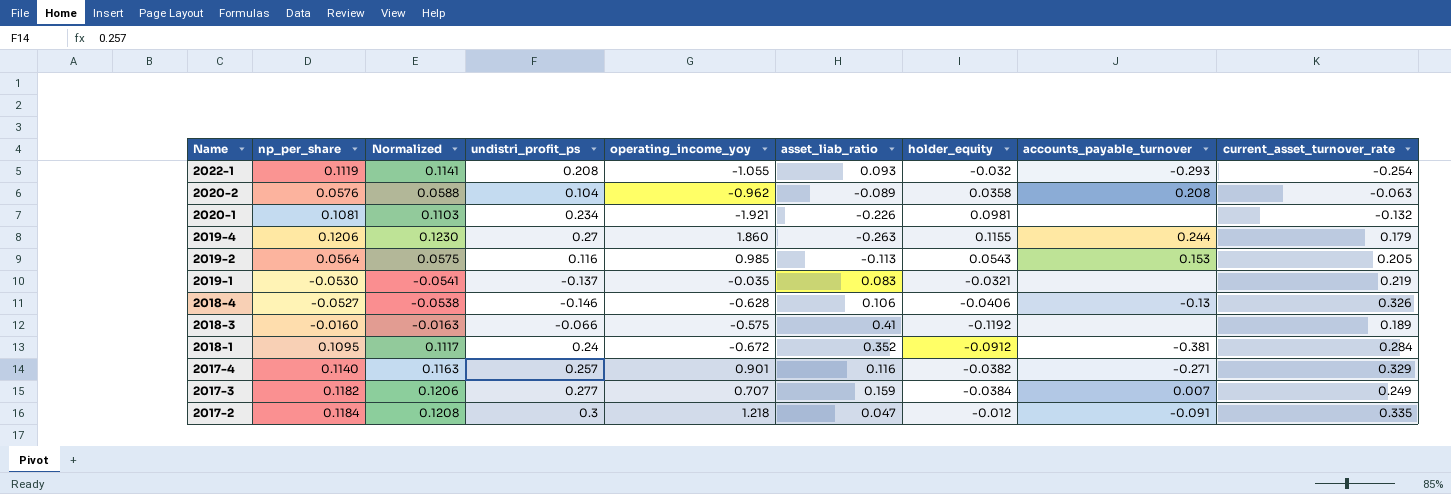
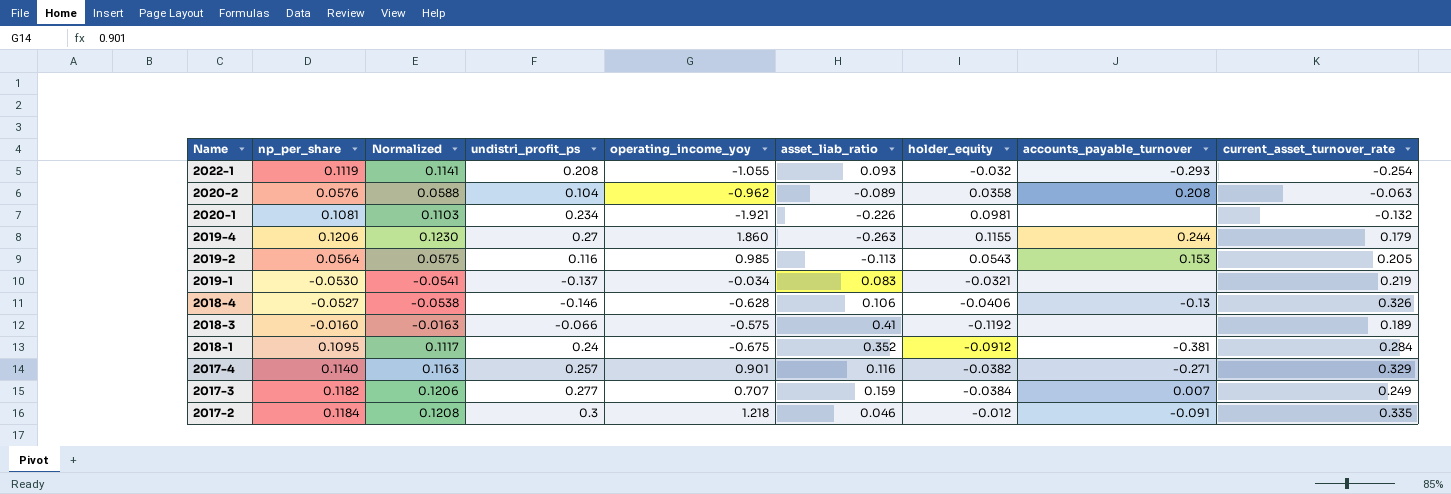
2019-1 | operating_income_yoy: -0.035 -> -0.034
2018-1 | operating_income_yoy: -0.672 -> -0.675
2017-2 | asset_liab_ratio: 0.047 -> 0.046

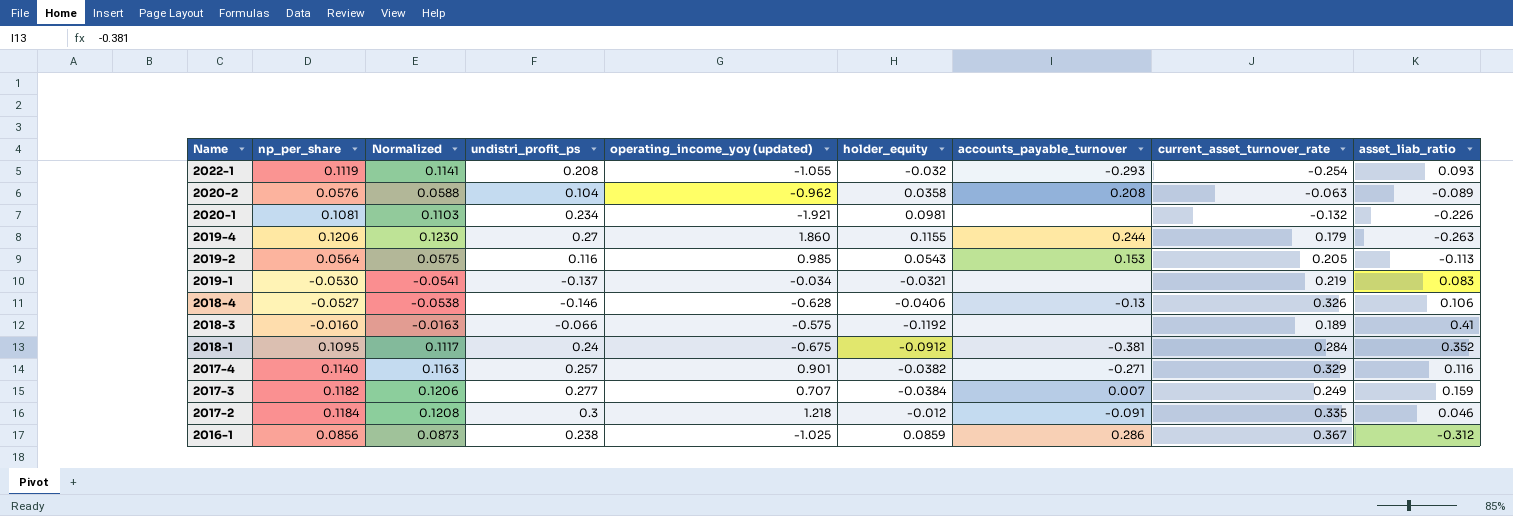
column name: operating_income_yoy -> operating_income_yoy (updated)
column asset_liab_ratio | position: 6 -> 9
row 2016-1: none -> 0.0856 | 0.0873 | 0.238 | -1.025 | 0.0859 | 0.286 | 0.367 | -0.312

